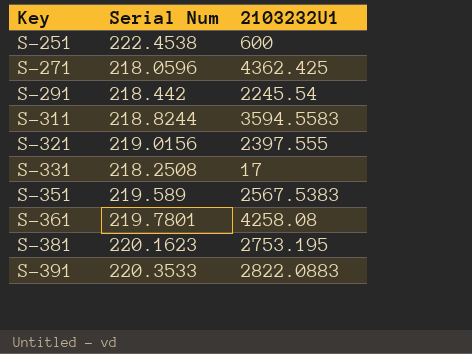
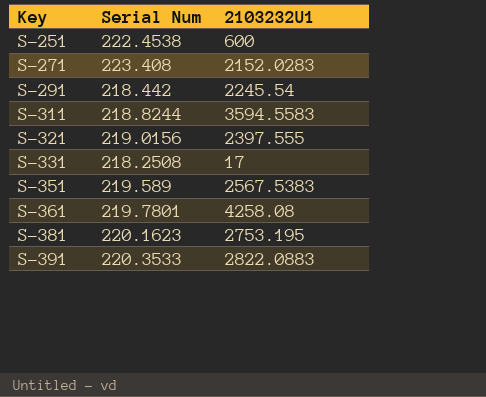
S-271 | Serial Num: 218.0596 -> 223.408
S-271 | 2103232U1: 4362.425 -> 2152.0283

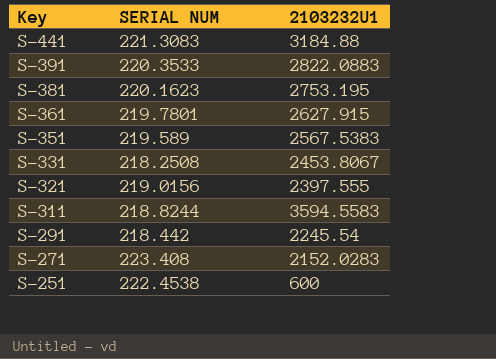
row order: Key ascending -> Key descending
column name: Serial Num -> SERIAL NUM
row S-441: none -> 221.3083 | 3184.88
S-361 | 2103232U1: 4258.08 -> 2627.915
S-331 | 2103232U1: 17 -> 2453.8067

